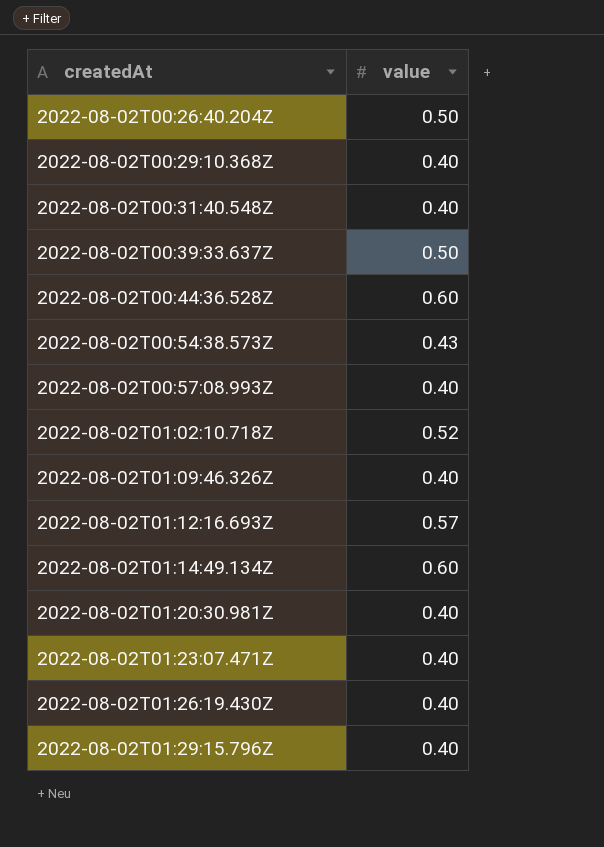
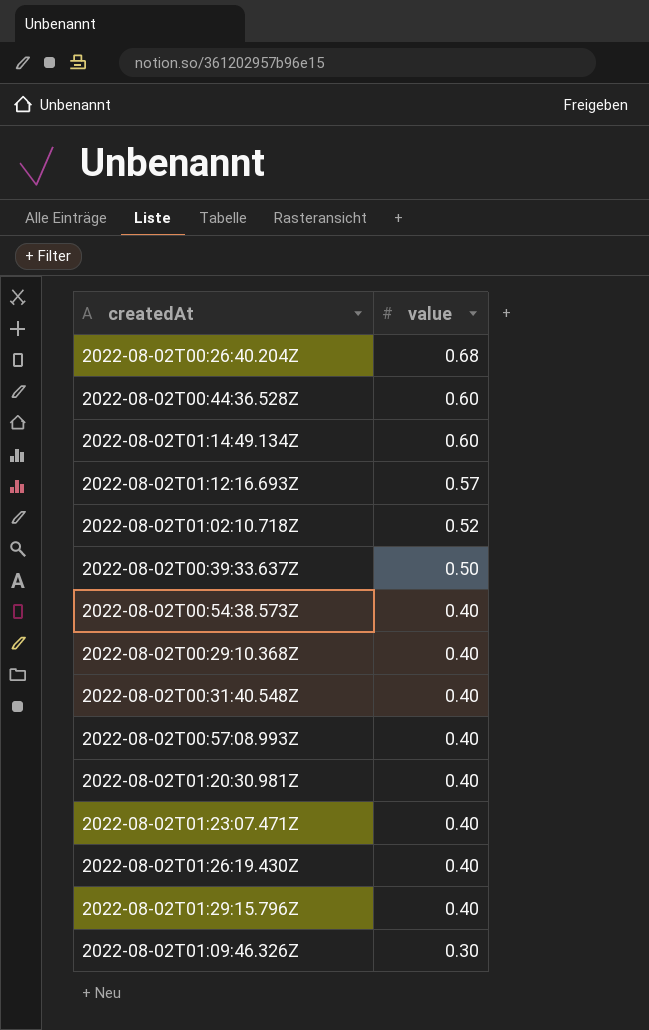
row order: createdAt ascending -> value descending
2022-08-02T00:26:40.204Z | value: 0.50 -> 0.68
2022-08-02T00:54:38.573Z | value: 0.43 -> 0.40
2022-08-02T01:09:46.326Z | value: 0.40 -> 0.30

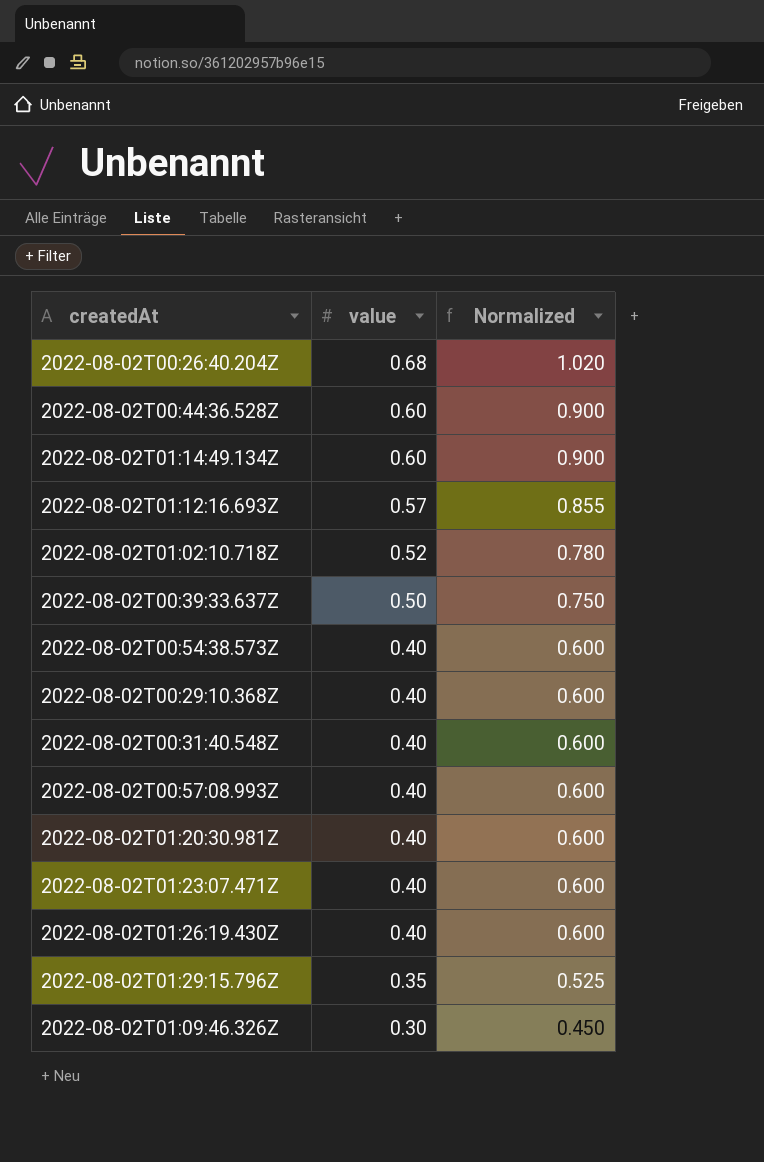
column Normalized | formula: none -> [value] * 1.5
2022-08-02T01:29:15.796Z | value: 0.40 -> 0.35

